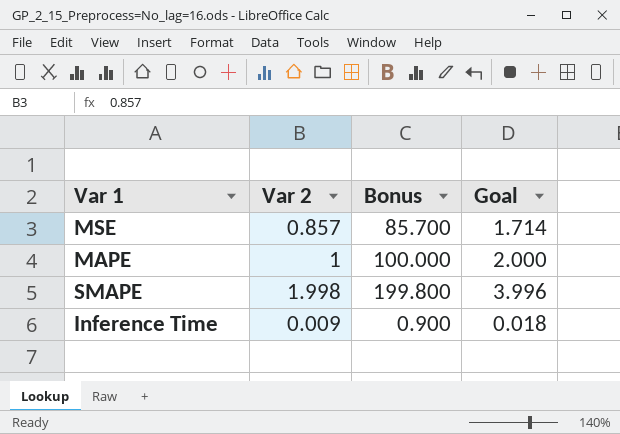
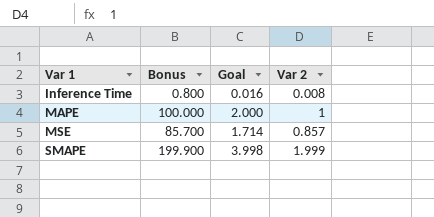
row order: none -> Var 1 ascending
column Var 2 | position: 2 -> 4
Inference Time | Bonus: 0.900 -> 0.800
Inference Time | Goal: 0.018 -> 0.016
Inference Time | Var 2: 0.009 -> 0.008
SMAPE | Bonus: 199.800 -> 199.900
SMAPE | Goal: 3.996 -> 3.998
SMAPE | Var 2: 1.998 -> 1.999

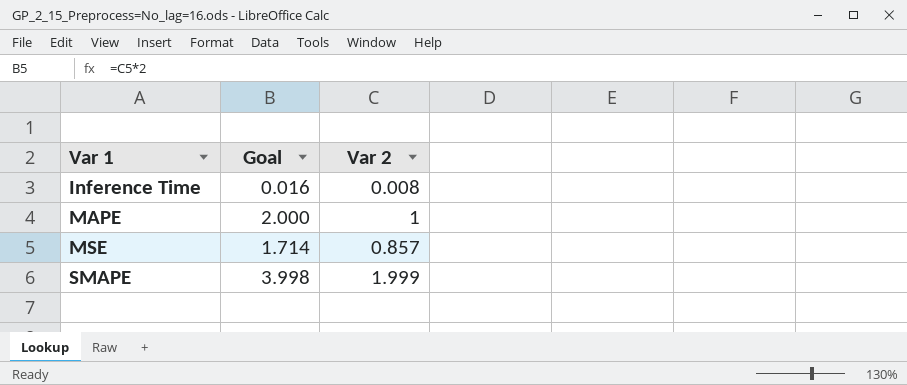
column Bonus | formula: [Var 2] * 100 -> none

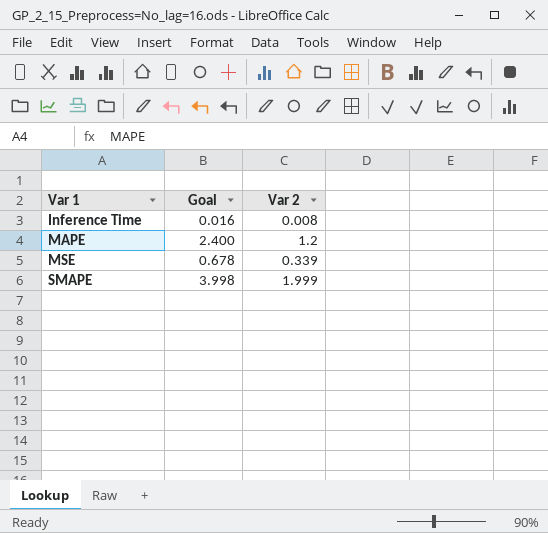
MAPE | Goal: 2.000 -> 2.400
MAPE | Var 2: 1 -> 1.2
MSE | Goal: 1.714 -> 0.678
MSE | Var 2: 0.857 -> 0.339

